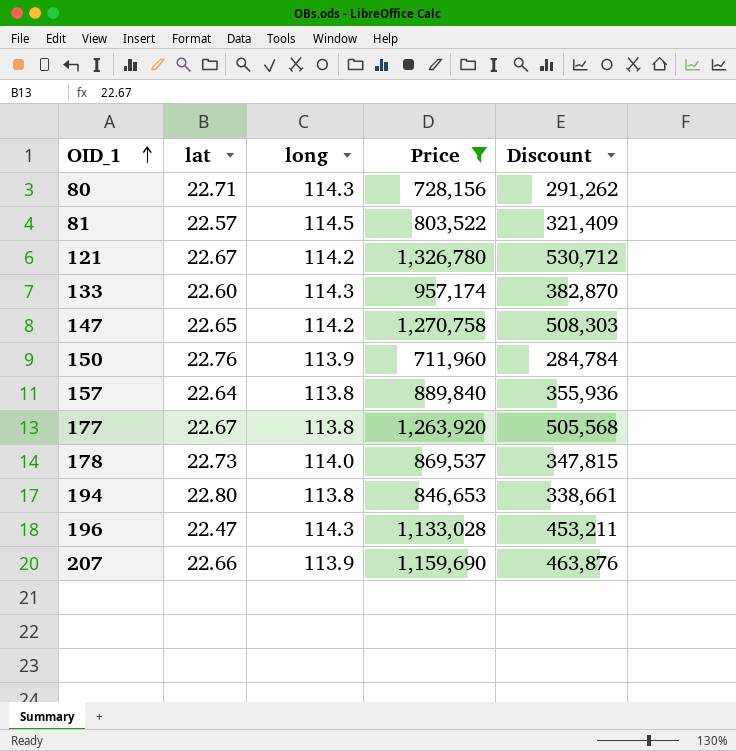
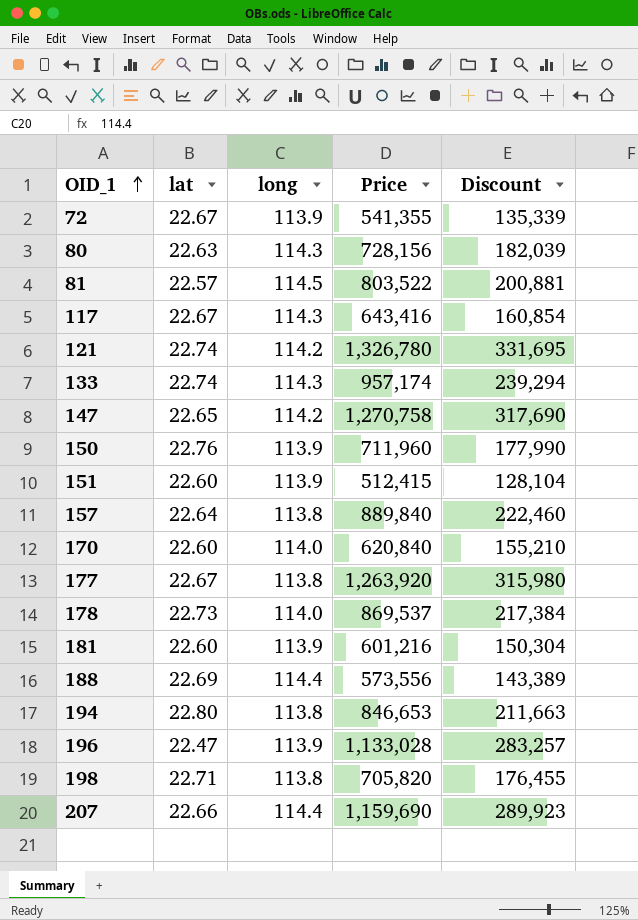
filter: Price >= 711,960 -> none
column Discount | formula: [Price] * 0.4 -> [Price] * 0.25
80 | lat: 22.71 -> 22.63
121 | lat: 22.67 -> 22.74
133 | lat: 22.60 -> 22.74
196 | long: 114.3 -> 113.9
207 | long: 113.9 -> 114.4

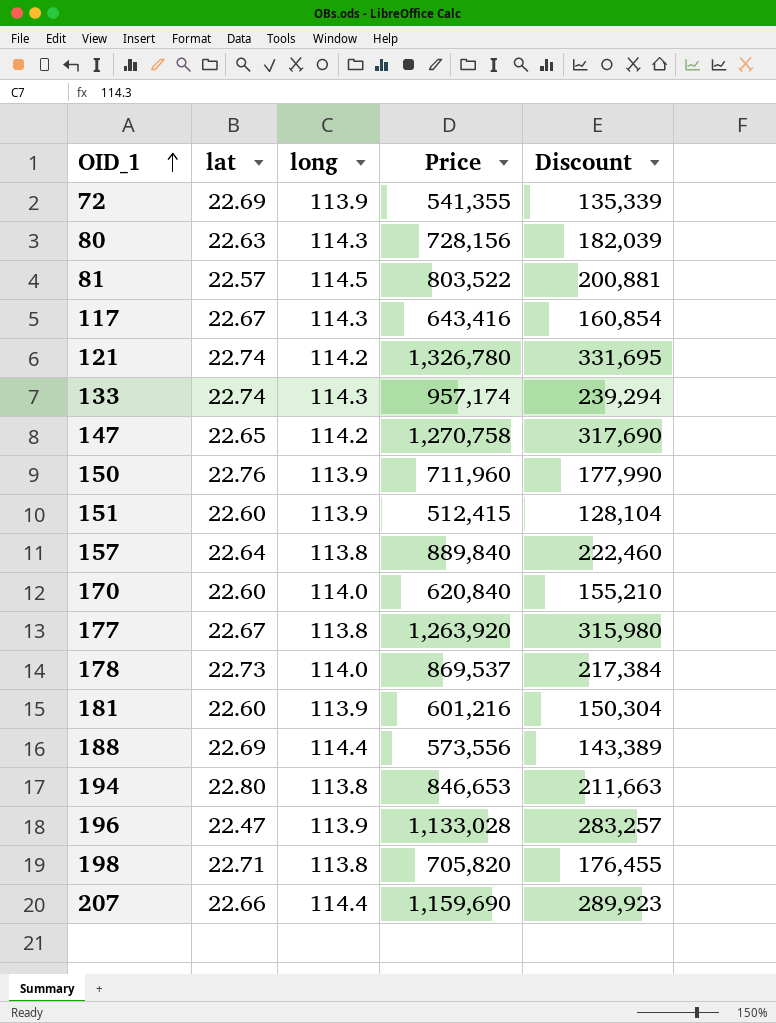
72 | lat: 22.67 -> 22.69

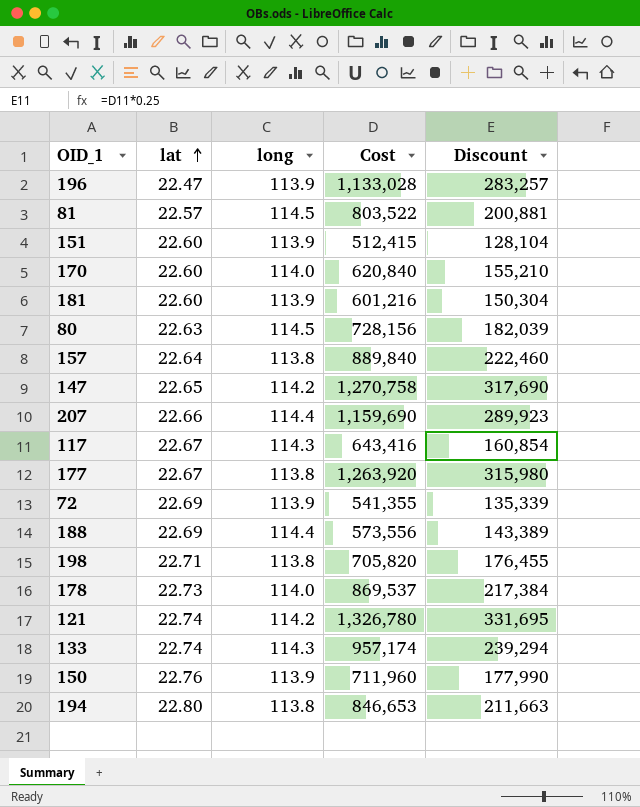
row order: OID_1 ascending -> lat ascending
column name: Price -> Cost
80 | long: 114.3 -> 114.5

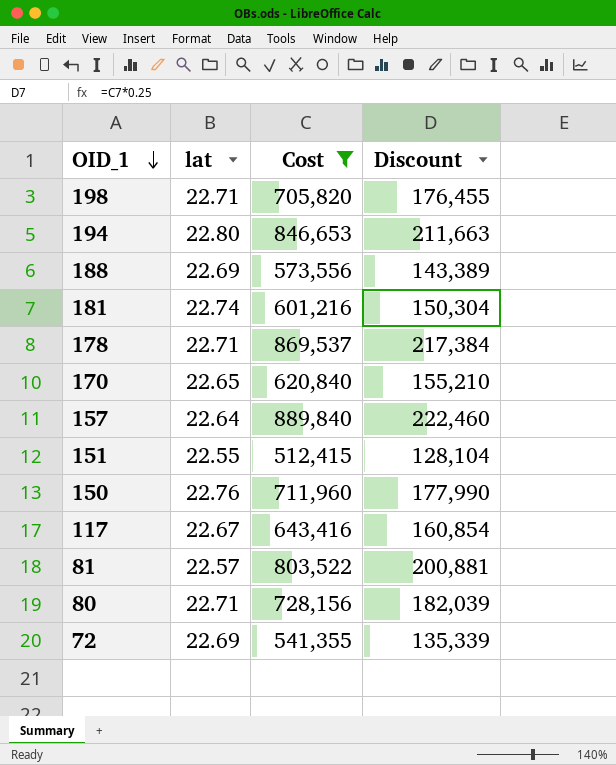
filter: none -> Cost <= 889,840
row order: lat ascending -> OID_1 descending
column long | position: 3 -> none
181 | lat: 22.60 -> 22.74
178 | lat: 22.73 -> 22.71
170 | lat: 22.60 -> 22.65
151 | lat: 22.60 -> 22.55
80 | lat: 22.63 -> 22.71

